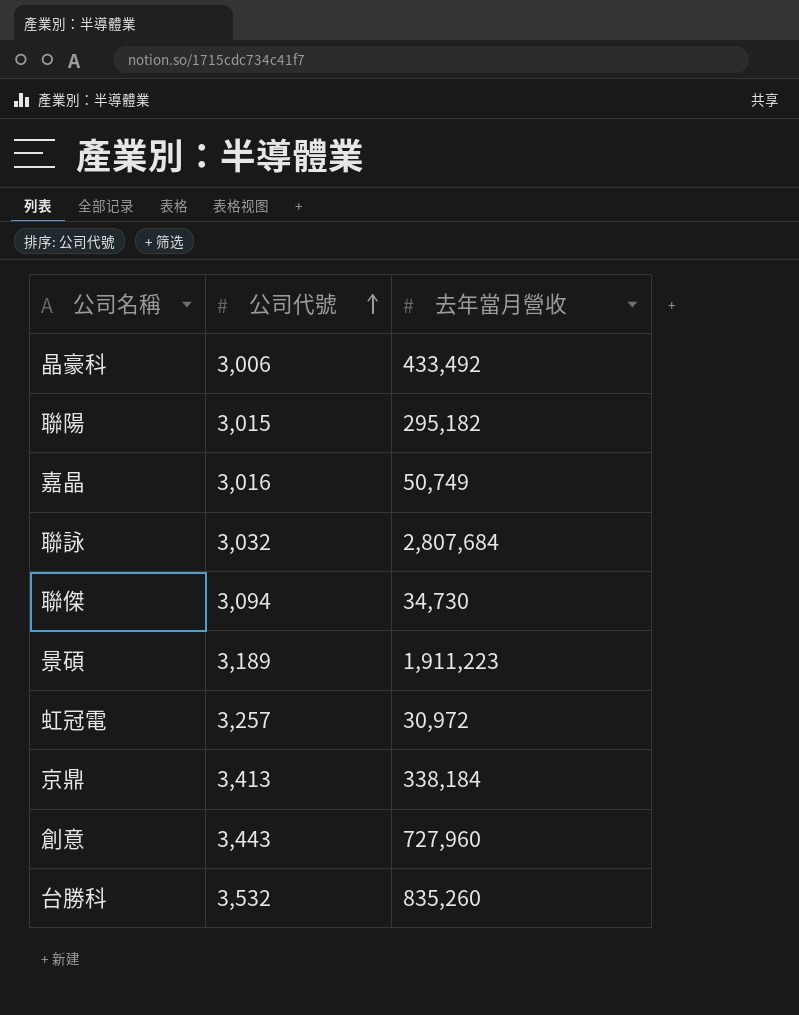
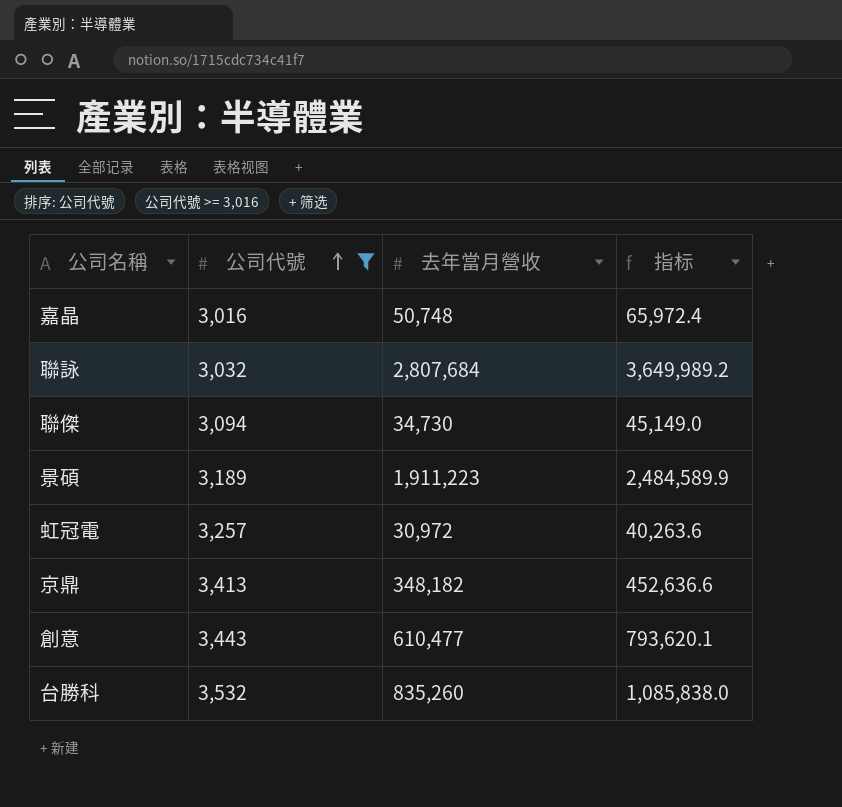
filter: none -> 公司代號 >= 3,016
column 指标 | formula: none -> [去年當月營收] * 1.3
嘉晶 | 去年當月營收: 50,749 -> 50,748
京鼎 | 去年當月營收: 338,184 -> 348,182
創意 | 去年當月營收: 727,960 -> 610,477

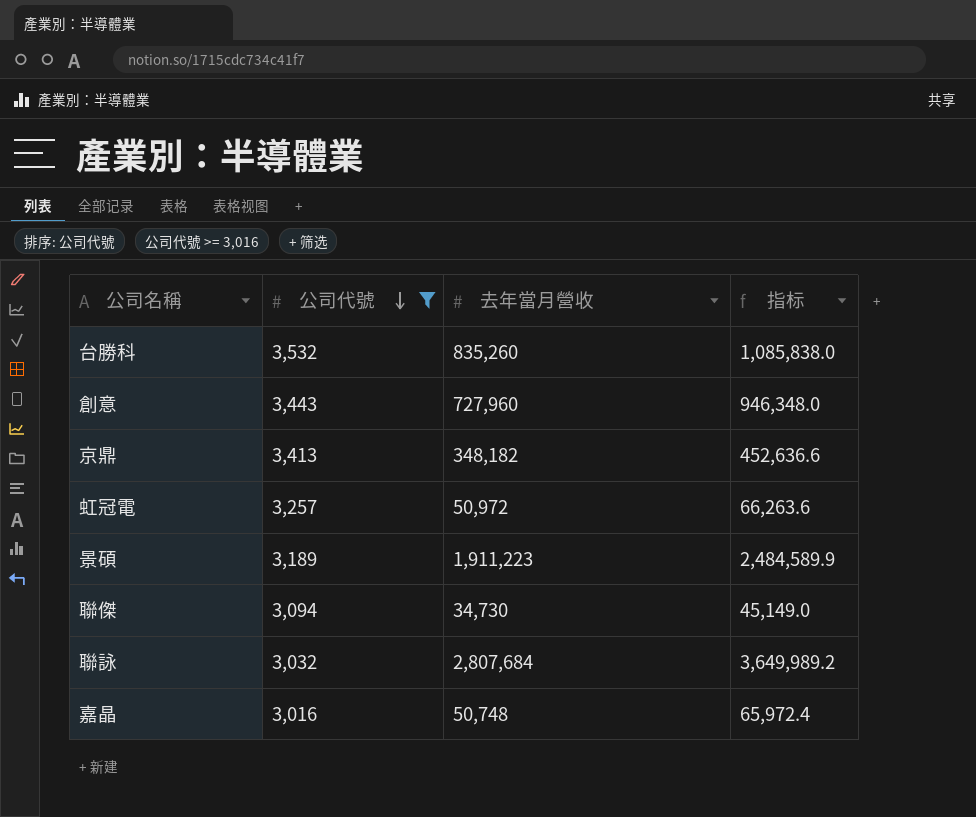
row order: 公司代號 ascending -> 公司代號 descending
創意 | 去年當月營收: 610,477 -> 727,960
創意 | 指标: 793,620.1 -> 946,348.0
虹冠電 | 去年當月營收: 30,972 -> 50,972
虹冠電 | 指标: 40,263.6 -> 66,263.6

